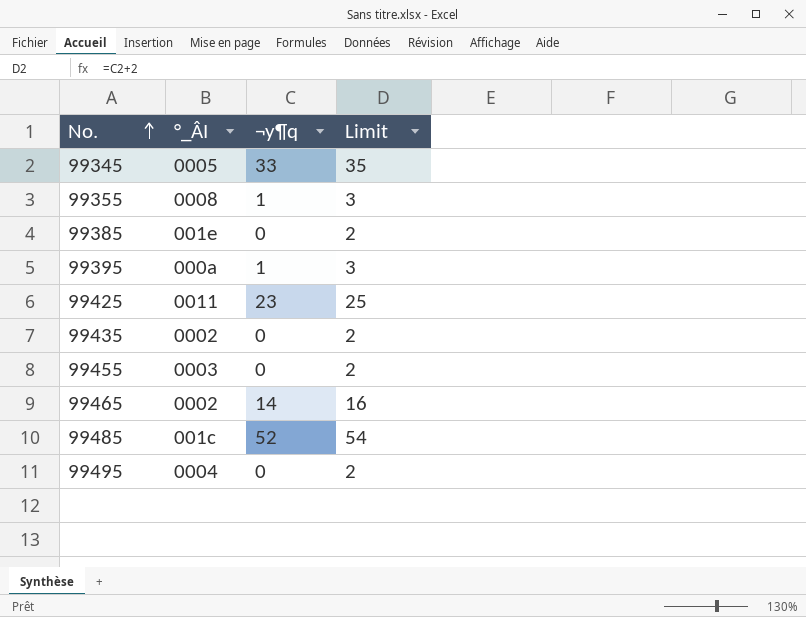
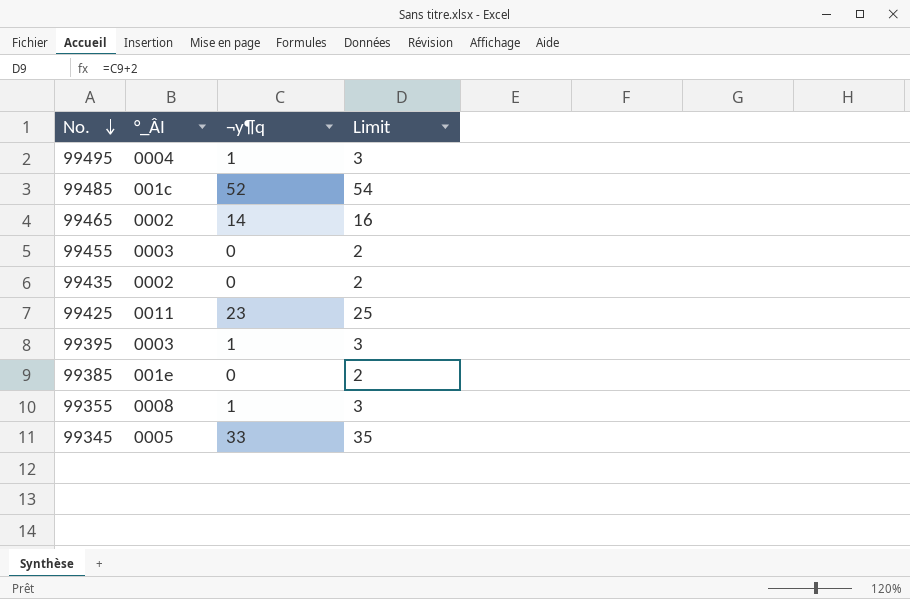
row order: No. ascending -> No. descending
99495 | ¬y¶q: 0 -> 1
99495 | Limit: 2 -> 3
99395 | °_ÂI: 000a -> 0003

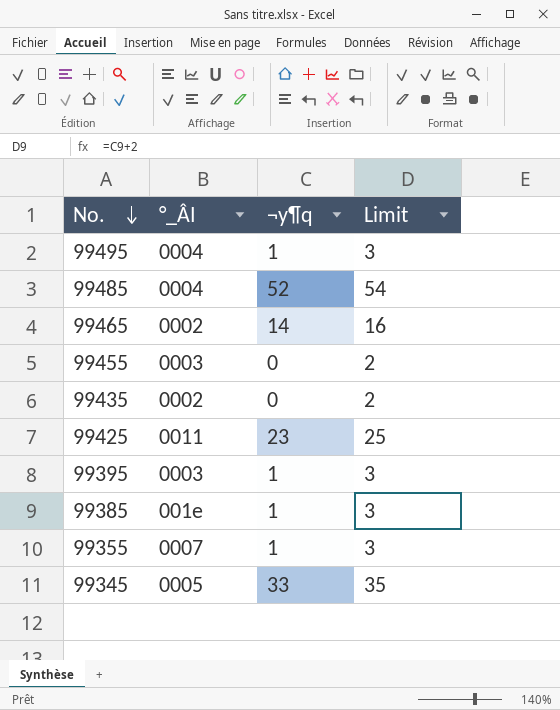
99485 | °_ÂI: 001c -> 0004
99385 | ¬y¶q: 0 -> 1
99385 | Limit: 2 -> 3
99355 | °_ÂI: 0008 -> 0007

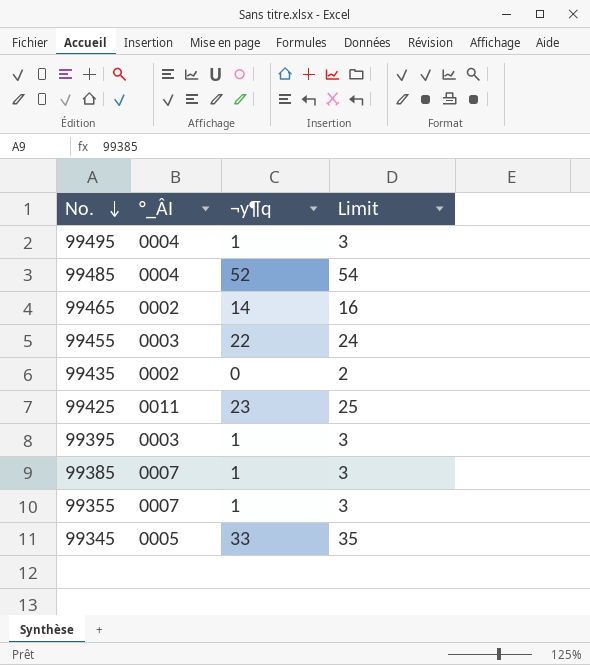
99455 | ¬y¶q: 0 -> 22
99455 | Limit: 2 -> 24
99385 | °_ÂI: 001e -> 0007

